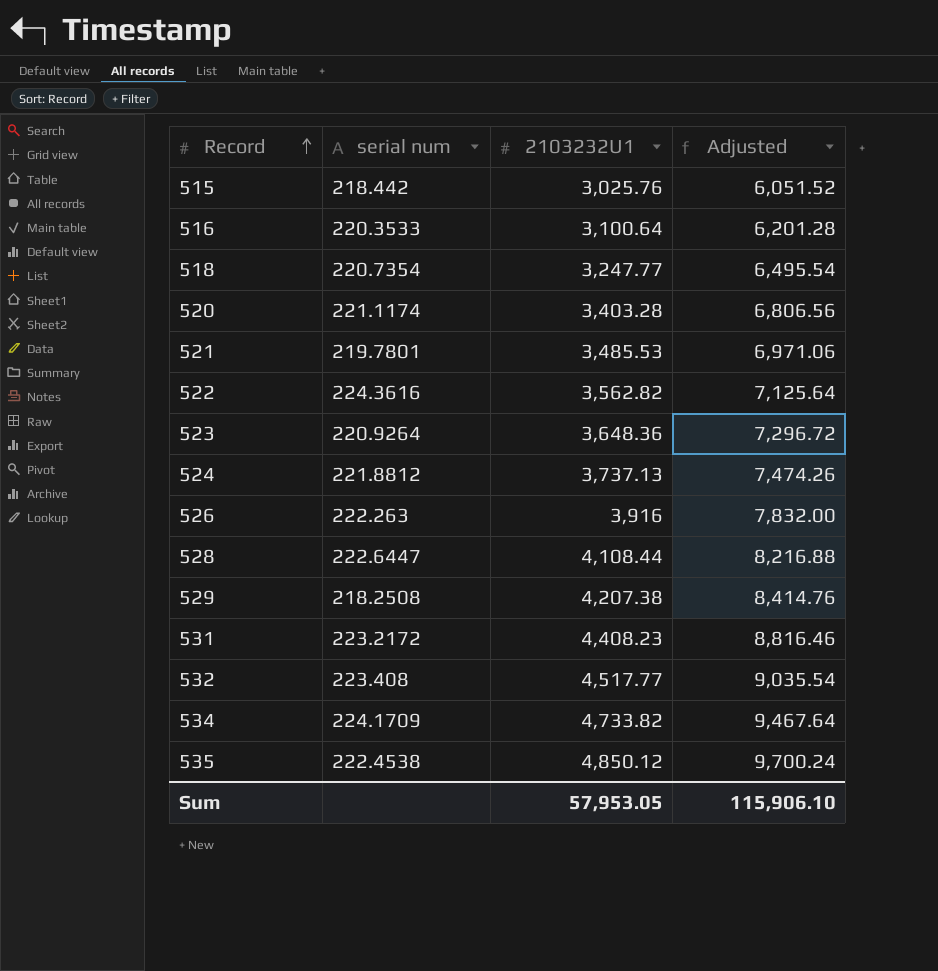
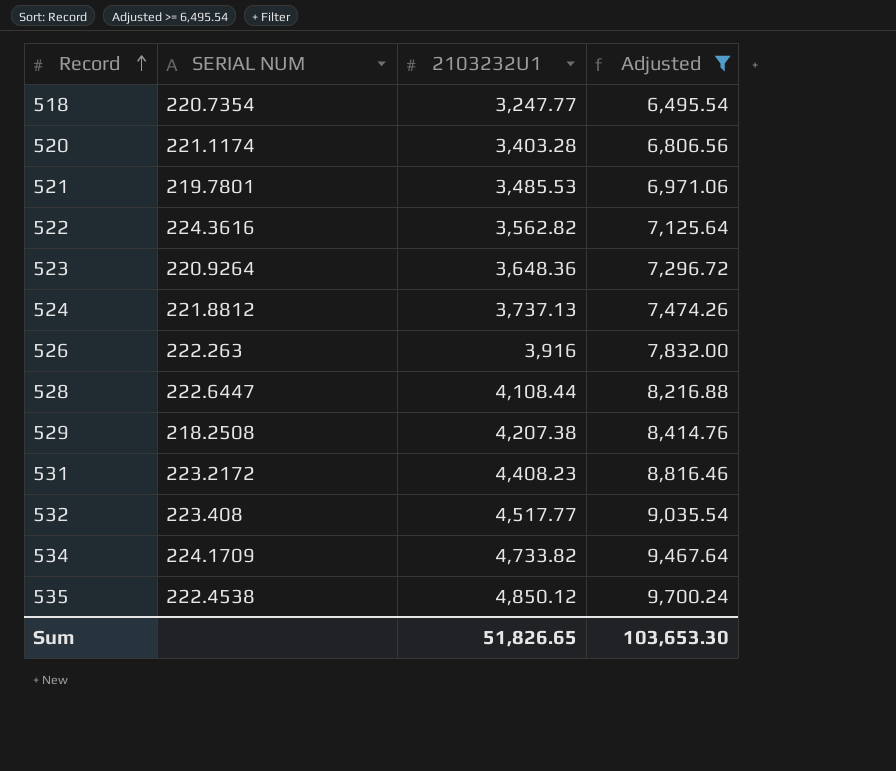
filter: none -> Adjusted >= 6,495.54
column name: serial num -> SERIAL NUM
Sum | 2103232U1: 57,953.05 -> 51,826.65
Sum | Adjusted: 115,906.10 -> 103,653.30

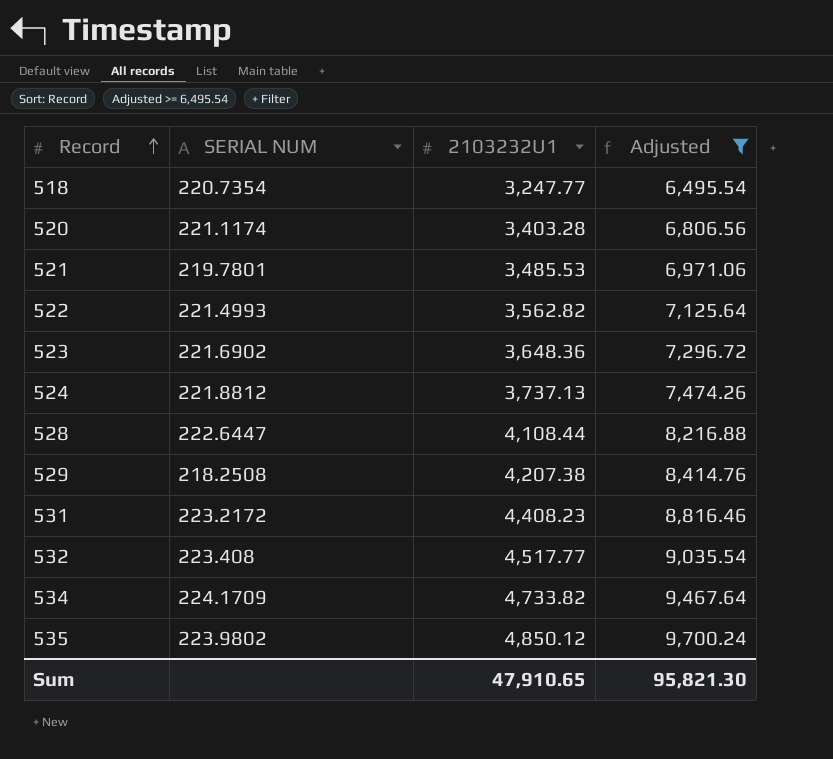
row 526: 222.263 | 3,916 | 7,832.00 -> none
522 | SERIAL NUM: 224.3616 -> 221.4993
523 | SERIAL NUM: 220.9264 -> 221.6902
535 | SERIAL NUM: 222.4538 -> 223.9802
Sum | 2103232U1: 51,826.65 -> 47,910.65
Sum | Adjusted: 103,653.30 -> 95,821.30

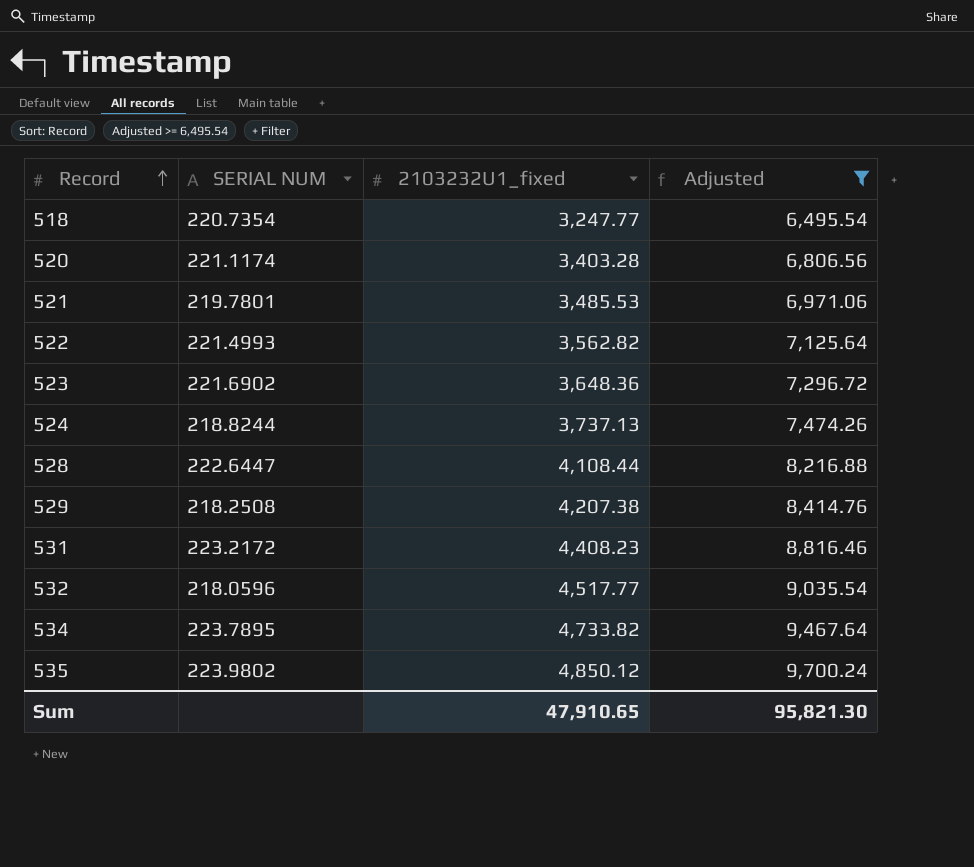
column name: 2103232U1 -> 2103232U1_fixed
524 | SERIAL NUM: 221.8812 -> 218.8244
532 | SERIAL NUM: 223.408 -> 218.0596
534 | SERIAL NUM: 224.1709 -> 223.7895

